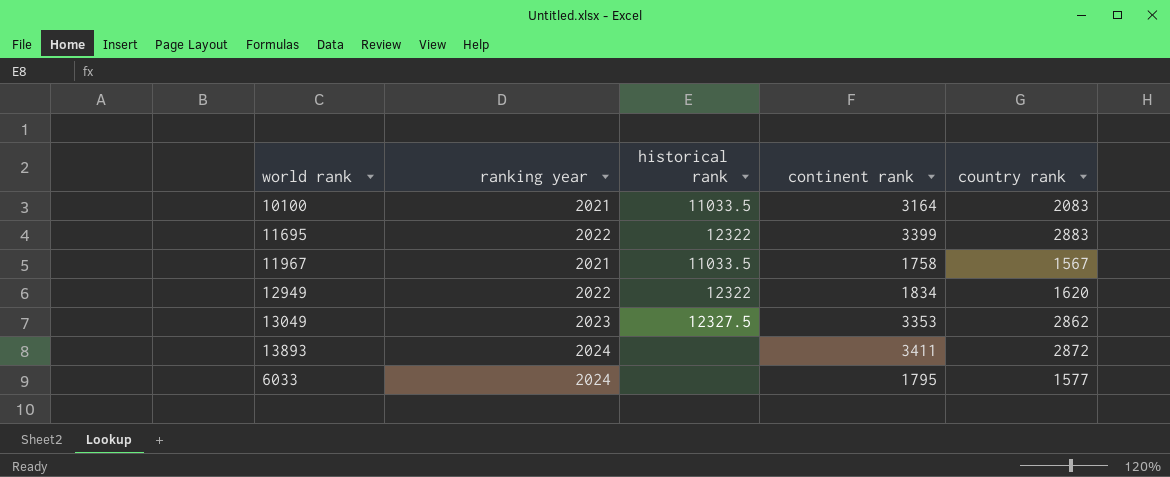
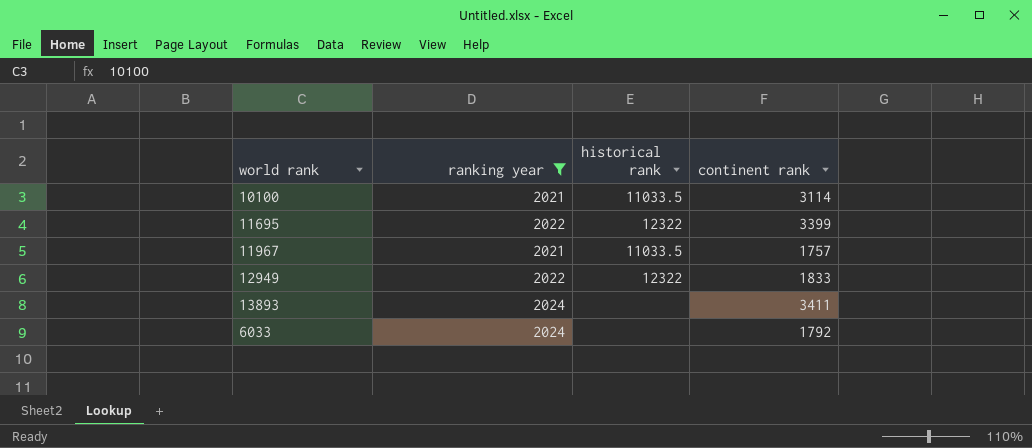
filter: none -> ranking year != 2023
column country rank | position: 5 -> none
10100 | continent rank: 3164 -> 3114
11967 | continent rank: 1758 -> 1757
12949 | continent rank: 1834 -> 1833
6033 | continent rank: 1795 -> 1792

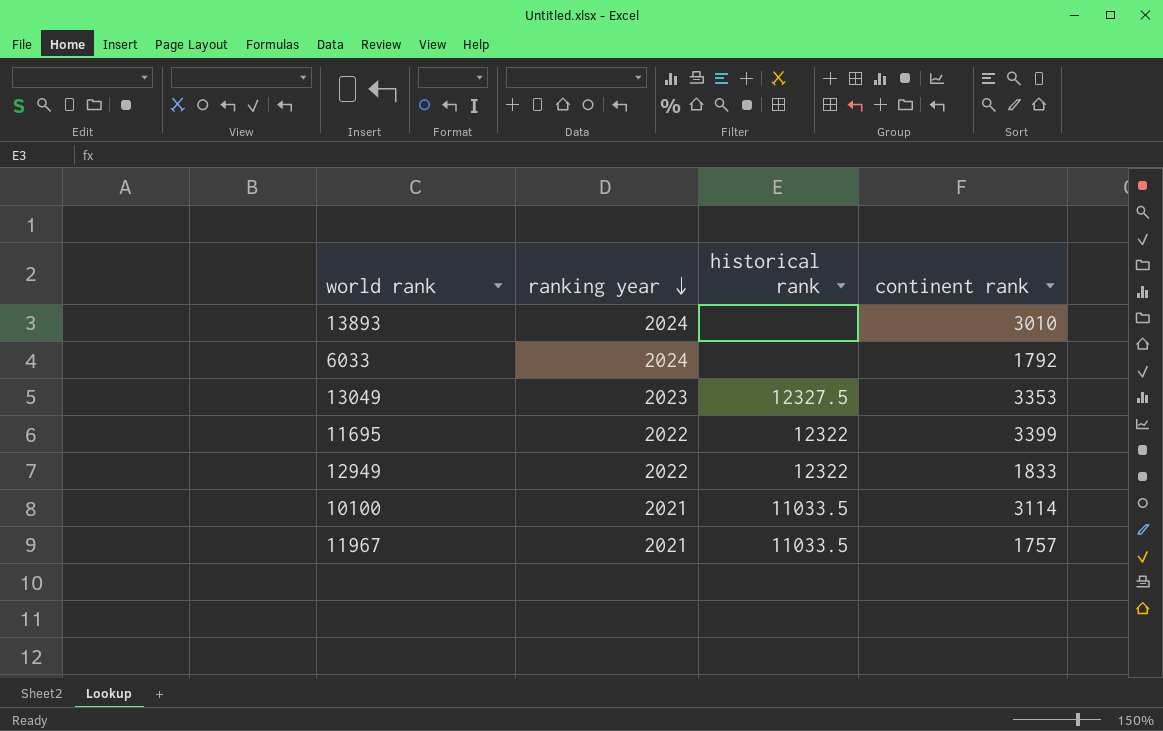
filter: ranking year != 2023 -> none
row order: none -> ranking year descending
13893 | continent rank: 3411 -> 3010

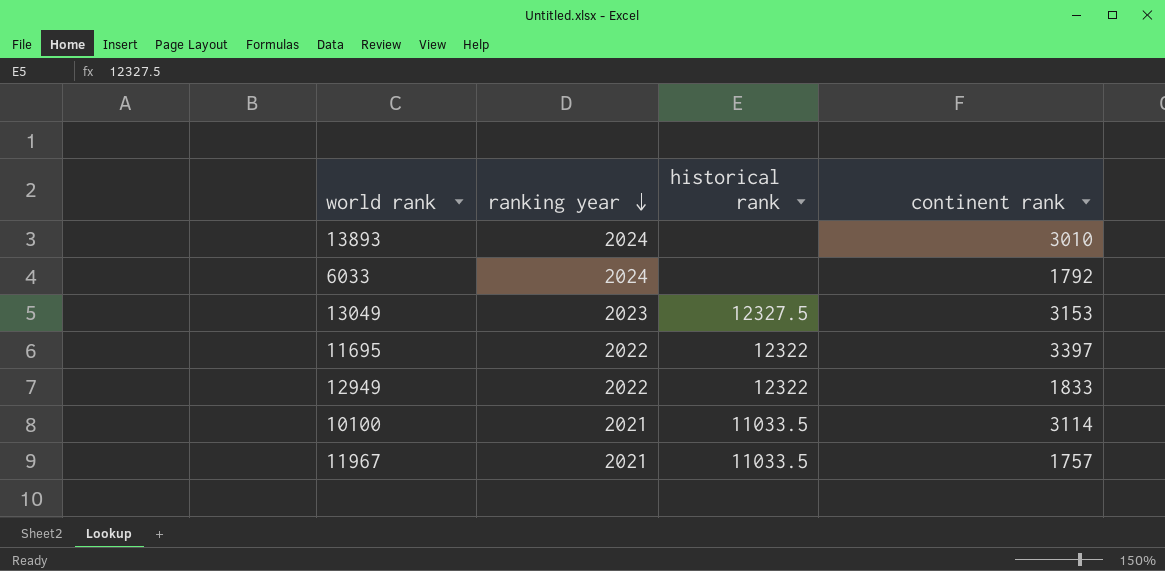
13049 | continent rank: 3353 -> 3153
11695 | continent rank: 3399 -> 3397

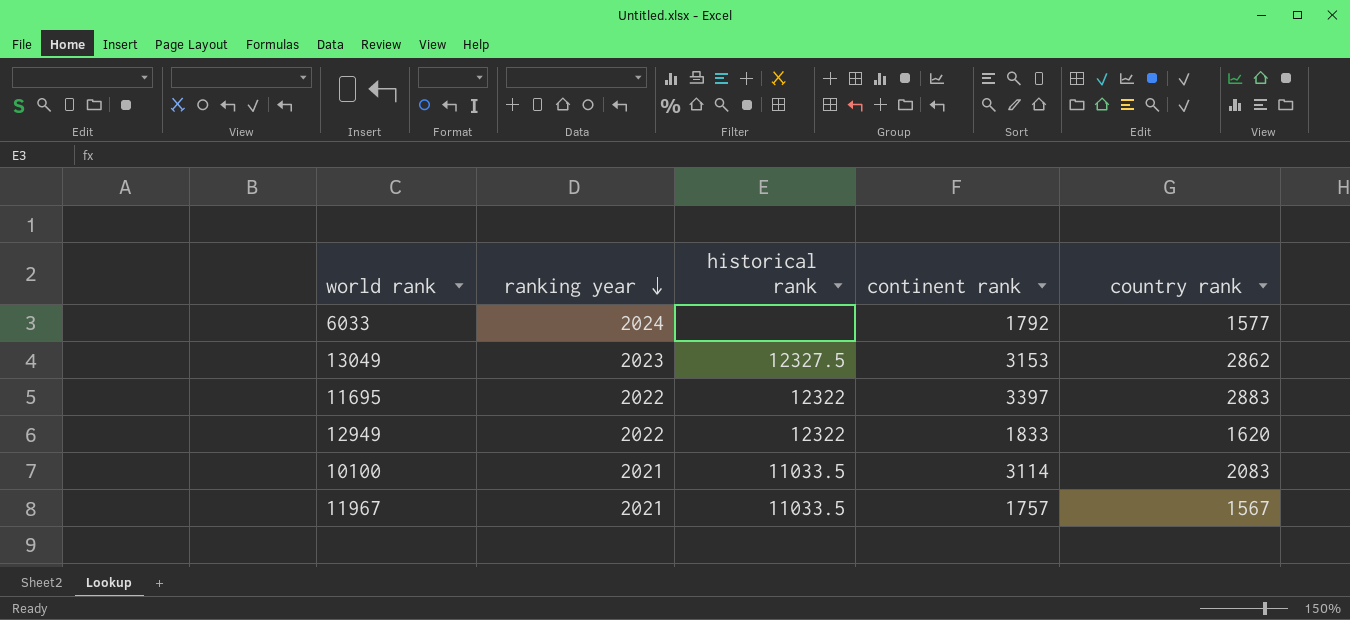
column country rank | position: none -> 5
row 13893: 2024 | none | 3010 -> none

